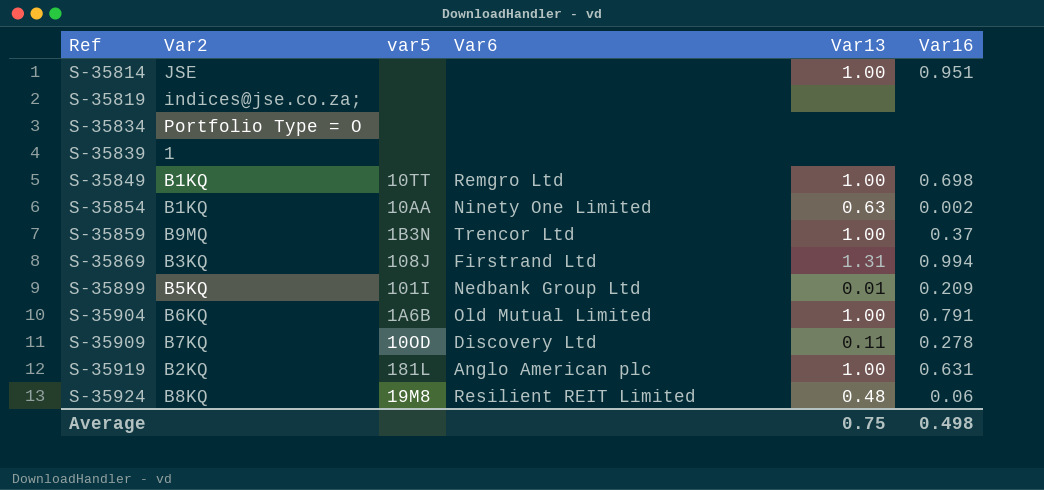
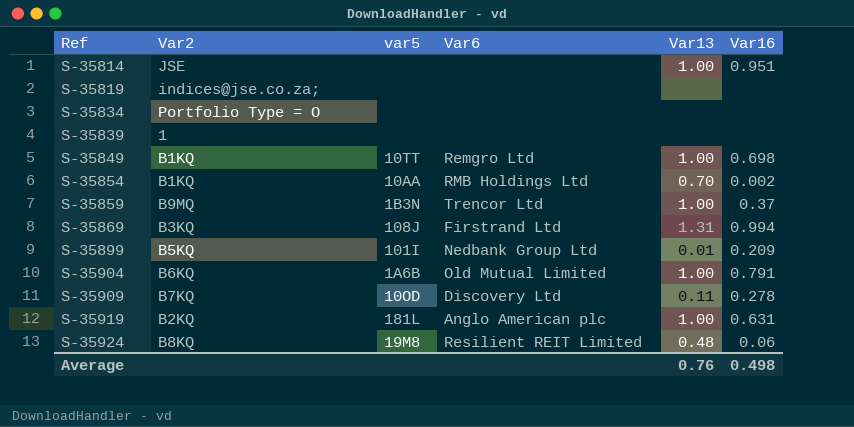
S-35854 | Var6: Ninety One Limited -> RMB Holdings Ltd
S-35854 | Var13: 0.63 -> 0.70
Average | Var13: 0.75 -> 0.76

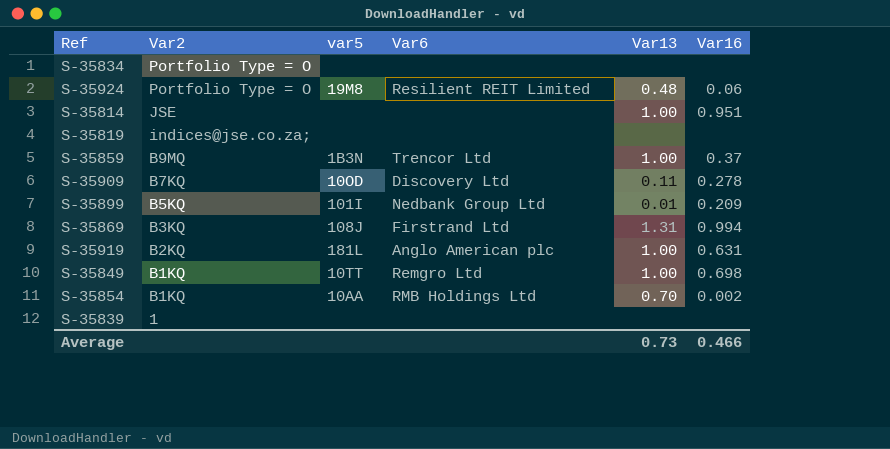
row order: Ref ascending -> Var2 descending
row S-35904: B6KQ | 1A6B | Old Mutual Limited | 1.00 | 0.791 -> none
S-35924 | Var2: B8KQ -> Portfolio Type = O
Average | Var13: 0.76 -> 0.73
Average | Var16: 0.498 -> 0.466

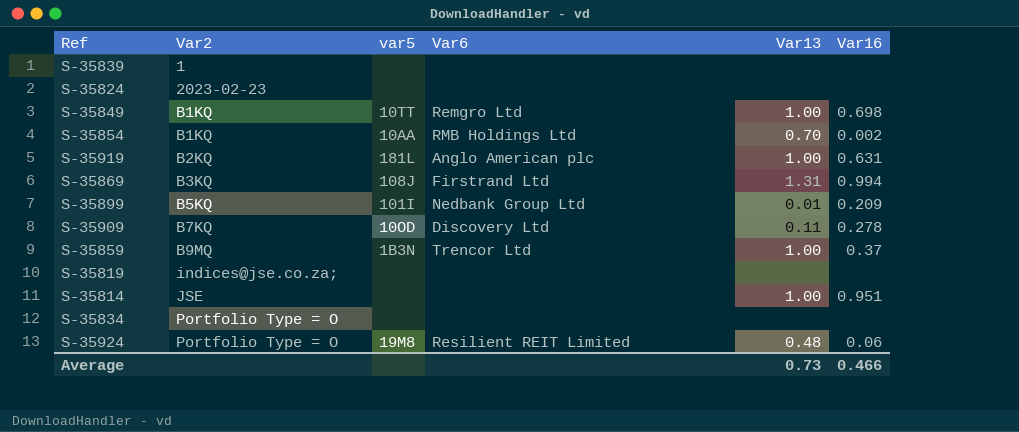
row order: Var2 descending -> Var2 ascending
row S-35824: none -> 2023-02-23 | none | none | none | none

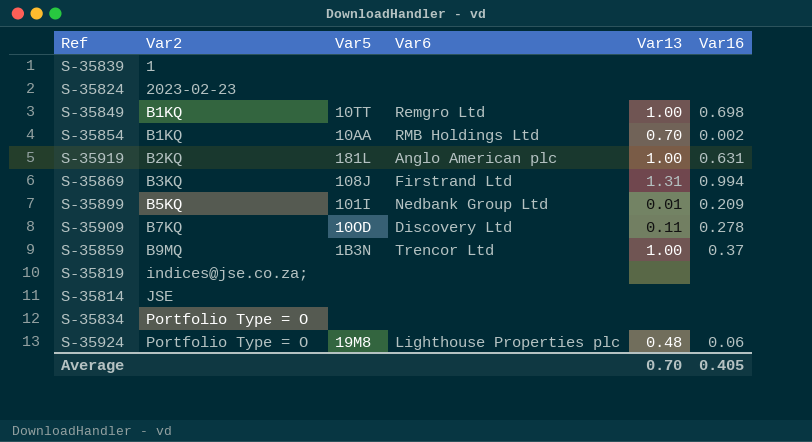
column name: var5 -> Var5
S-35814 | Var13: 1.00 -> none
S-35814 | Var16: 0.951 -> none
S-35924 | Var6: Resilient REIT Limited -> Lighthouse Properties plc
Average | Var13: 0.73 -> 0.70
Average | Var16: 0.466 -> 0.405

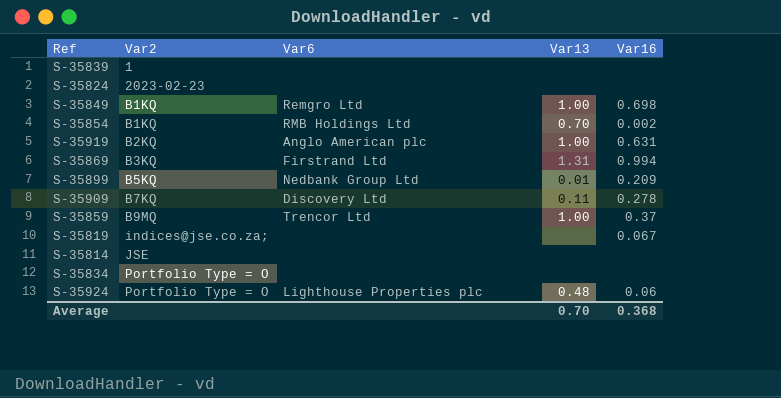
column Var5 | position: 3 -> none
S-35819 | Var16: none -> 0.067
Average | Var16: 0.405 -> 0.368

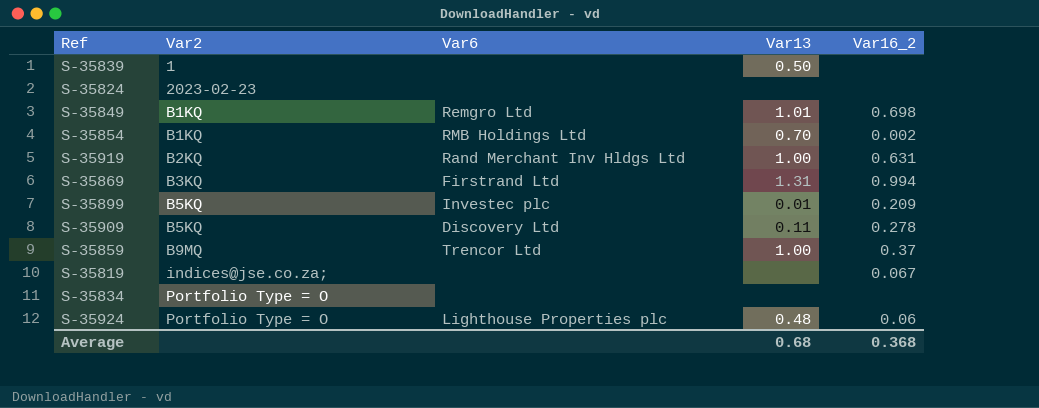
column name: Var16 -> Var16_2
row S-35814: JSE | none | none | none -> none
S-35839 | Var13: none -> 0.50
S-35849 | Var13: 1.00 -> 1.01
S-35919 | Var6: Anglo American plc -> Rand Merchant Inv Hldgs Ltd
S-35899 | Var6: Nedbank Group Ltd -> Investec plc
S-35909 | Var2: B7KQ -> B5KQ
Average | Var13: 0.70 -> 0.68

